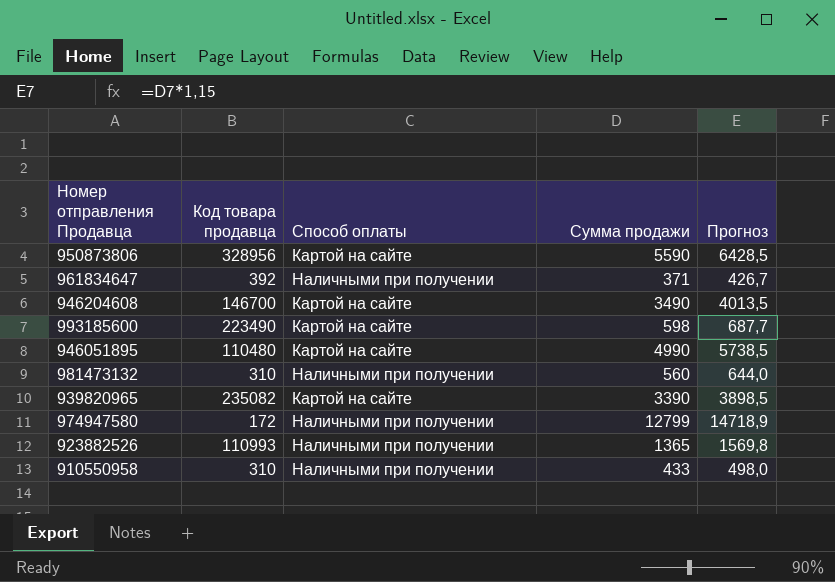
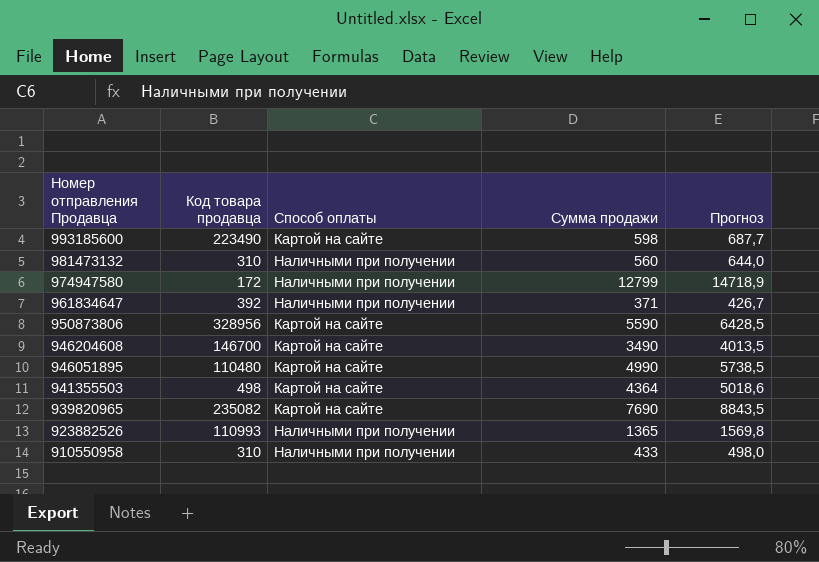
row order: none -> Номер отправления Продавца descending
row 941355503: none -> 498 | Картой на сайте | 4364 | 5018,6
939820965 | Сумма продажи: 3390 -> 7690
939820965 | Прогноз: 3898,5 -> 8843,5

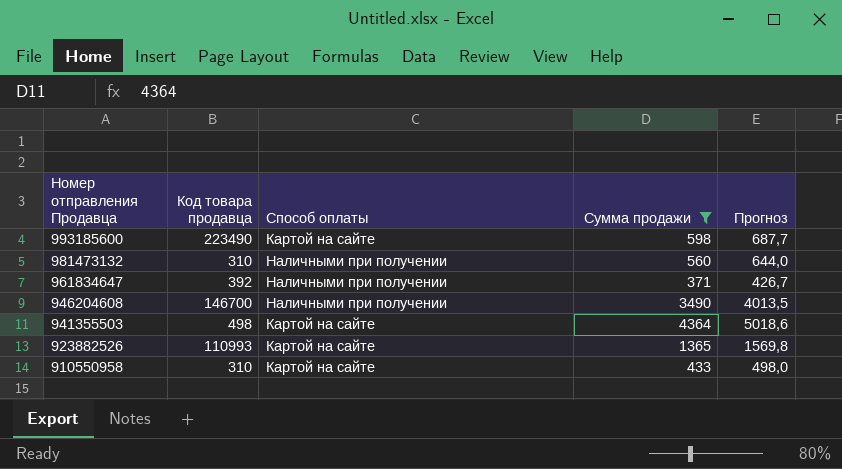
filter: none -> Сумма продажи <= 4364
946204608 | Способ оплаты: Картой на сайте -> Наличными при получении
923882526 | Способ оплаты: Наличными при получении -> Картой на сайте
910550958 | Способ оплаты: Наличными при получении -> Картой на сайте

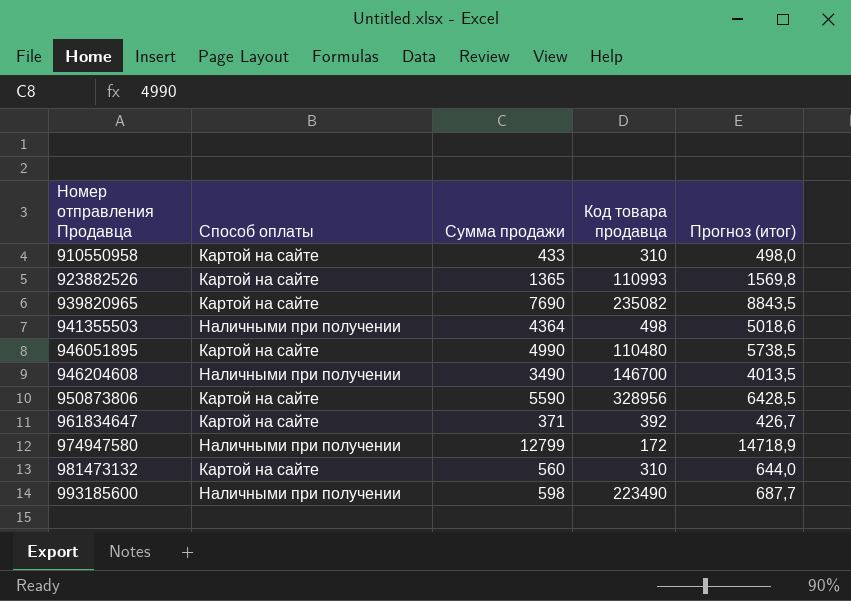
filter: Сумма продажи <= 4364 -> none
row order: Номер отправления Продавца descending -> Номер отправления Продавца ascending
column Код товара продавца | position: 2 -> 4
column name: Прогноз -> Прогноз (итог)
941355503 | Способ оплаты: Картой на сайте -> Наличными при получении
961834647 | Способ оплаты: Наличными при получении -> Картой на сайте
981473132 | Способ оплаты: Наличными при получении -> Картой на сайте
993185600 | Способ оплаты: Картой на сайте -> Наличными при получении

